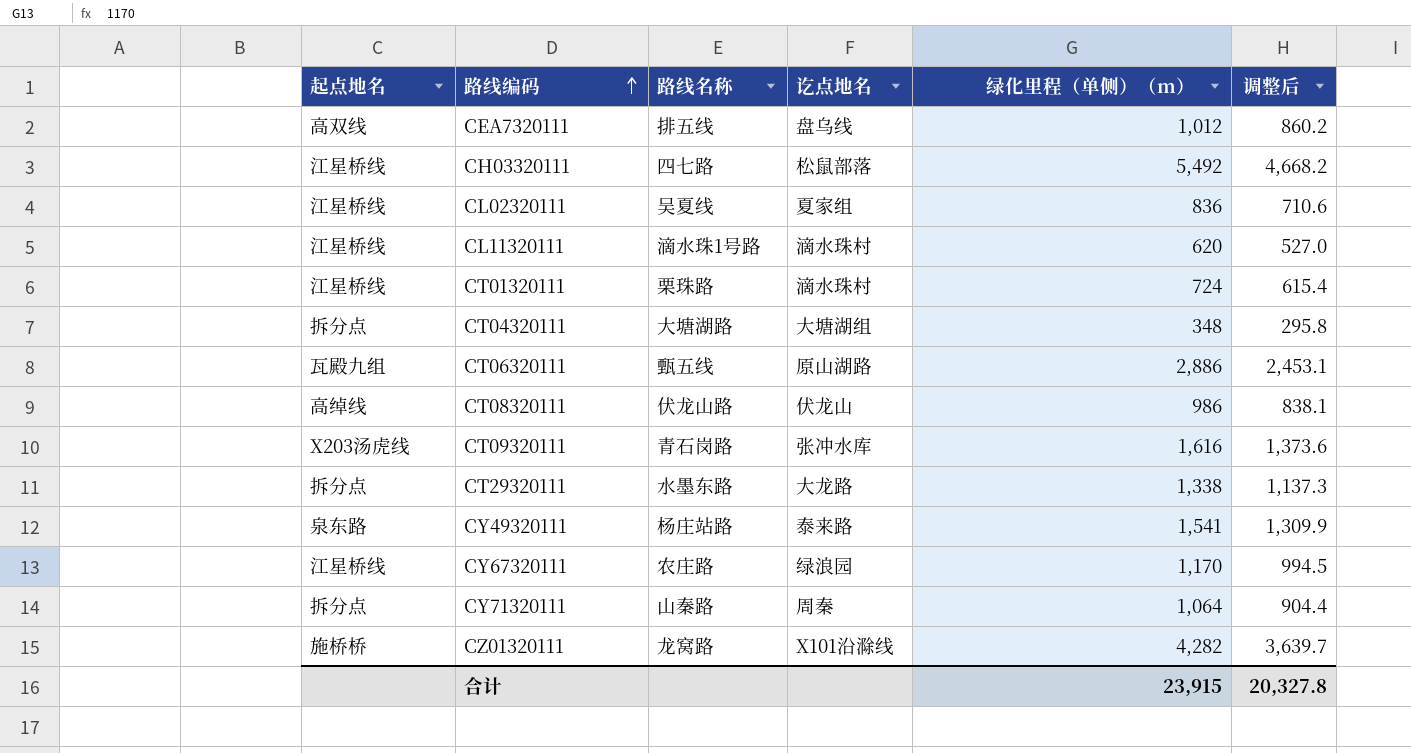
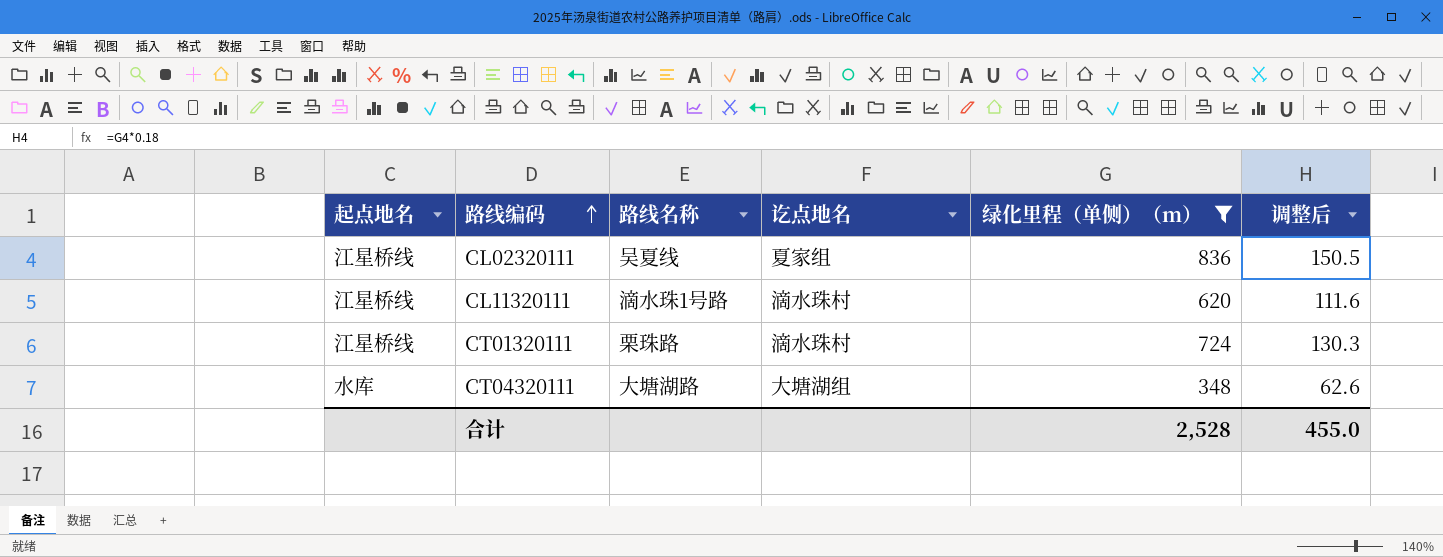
filter: none -> 绿化里程（单侧）（m） <= 836
column 调整后 | formula: [绿化里程（单侧）（m）] * 0.85 -> [绿化里程（单侧）（m）] * 0.18
CT04320111 | 起点地名: 拆分点 -> 水库
合计 | 绿化里程（单侧）（m）: 23,915 -> 2,528
合计 | 调整后: 20,327.8 -> 455.0

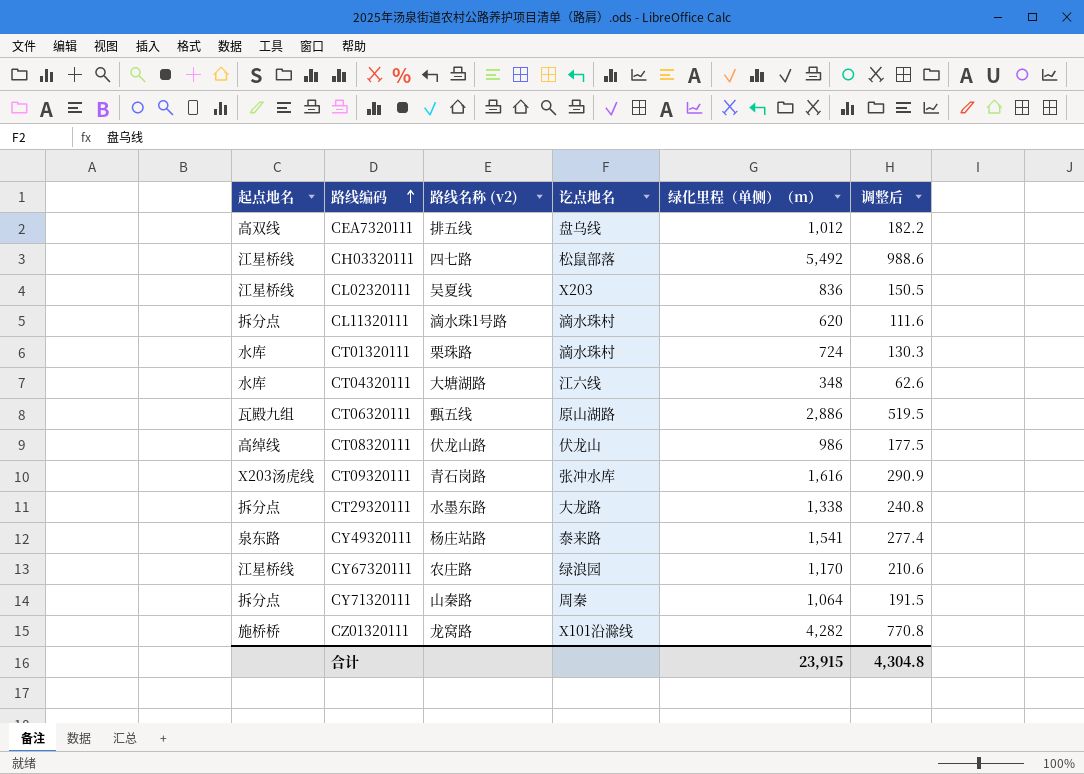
filter: 绿化里程（单侧）（m） <= 836 -> none
column name: 路线名称 -> 路线名称 (v2)
CL02320111 | 讫点地名: 夏家组 -> X203
CL11320111 | 起点地名: 江星桥线 -> 拆分点
CT01320111 | 起点地名: 江星桥线 -> 水库
CT04320111 | 讫点地名: 大塘湖组 -> 江六线
合计 | 绿化里程（单侧）（m）: 2,528 -> 23,915
合计 | 调整后: 455.0 -> 4,304.8

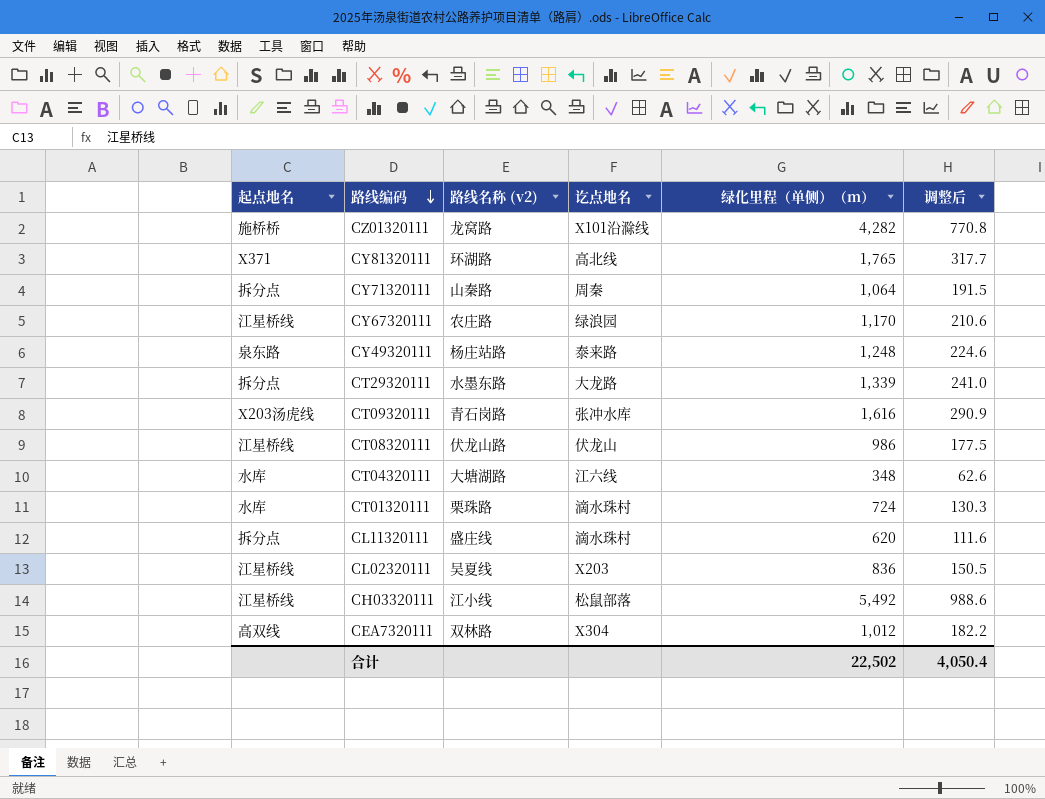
row order: 路线编码 ascending -> 路线编码 descending
row CT06320111: 瓦殿九组 | 甄五线 | 原山湖路 | 2,886 | 519.5 -> none
row CY81320111: none -> X371 | 环湖路 | 高北线 | 1,765 | 317.7
CY49320111 | 绿化里程（单侧）（m）: 1,541 -> 1,248
CY49320111 | 调整后: 277.4 -> 224.6
CT29320111 | 绿化里程（单侧）（m）: 1,338 -> 1,339
CT29320111 | 调整后: 240.8 -> 241.0
CT08320111 | 起点地名: 高绰线 -> 江星桥线
CL11320111 | 路线名称 (v2): 滴水珠1号路 -> 盛庄线
CH03320111 | 路线名称 (v2): 四七路 -> 江小线
CEA7320111 | 路线名称 (v2): 排五线 -> 双林路
CEA7320111 | 讫点地名: 盘乌线 -> X304
合计 | 绿化里程（单侧）（m）: 23,915 -> 22,502
合计 | 调整后: 4,304.8 -> 4,050.4

